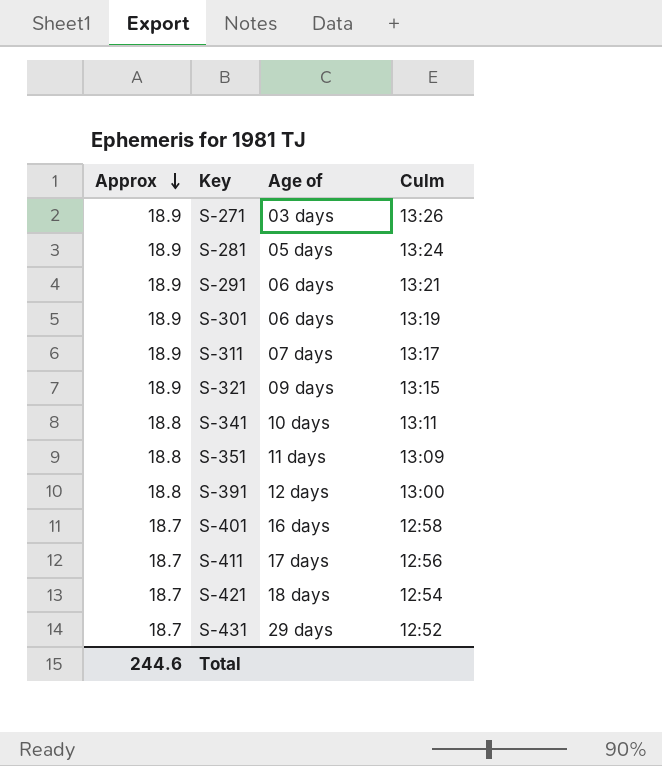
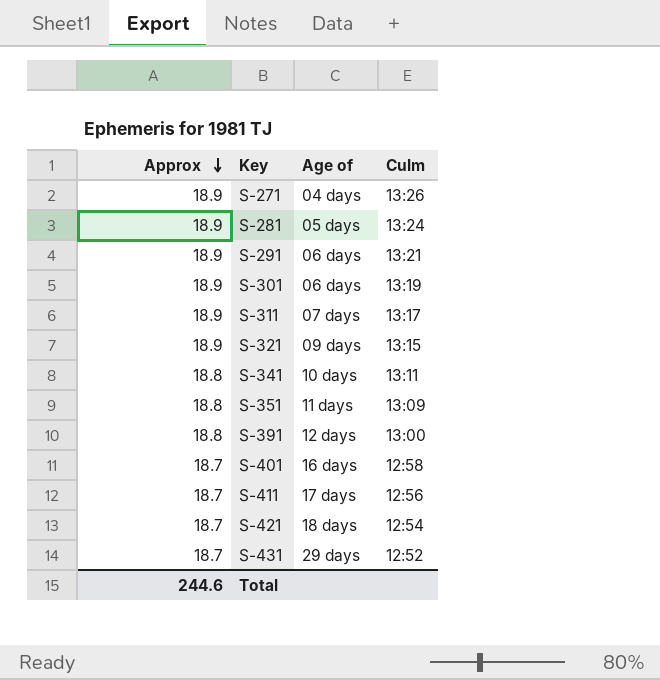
S-271 | Age of: 03 days -> 04 days

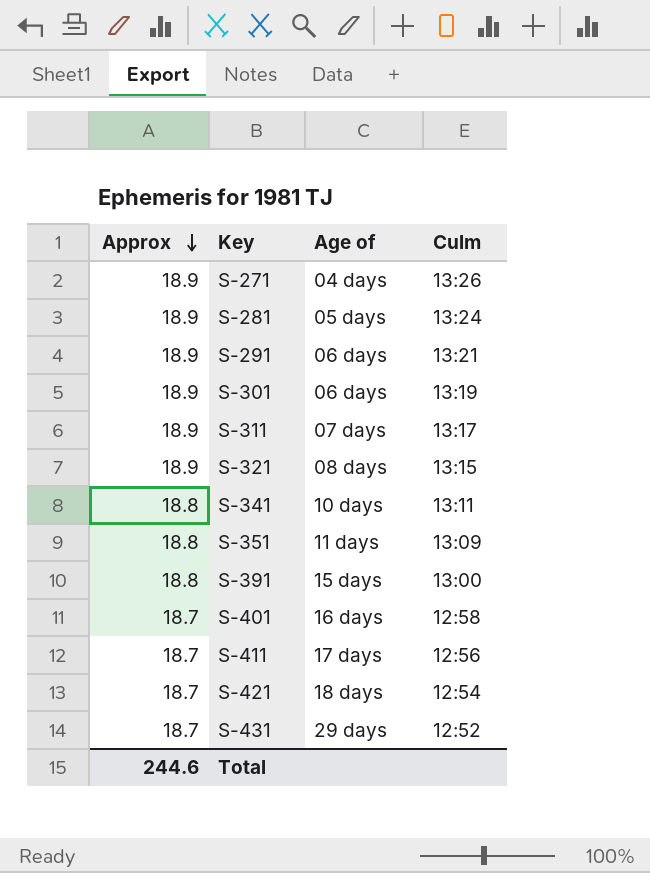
S-321 | Age of: 09 days -> 08 days
S-391 | Age of: 12 days -> 15 days

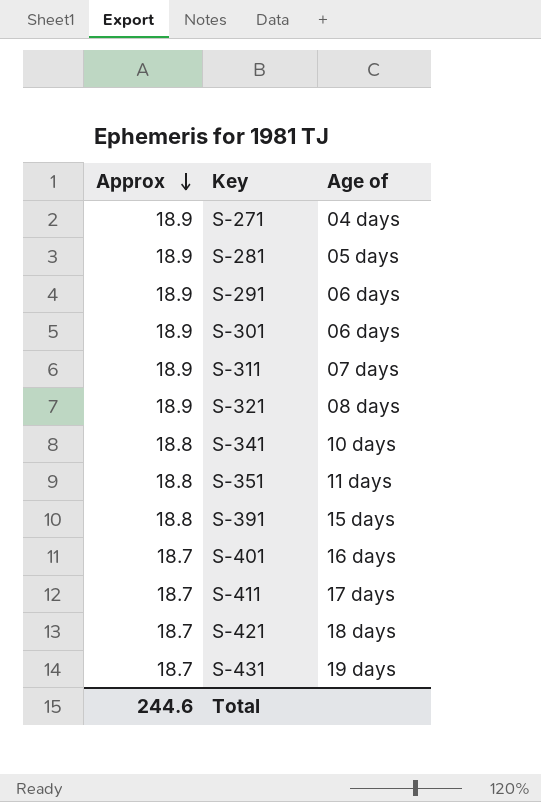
column Culm | position: 4 -> none
S-431 | Age of: 29 days -> 19 days

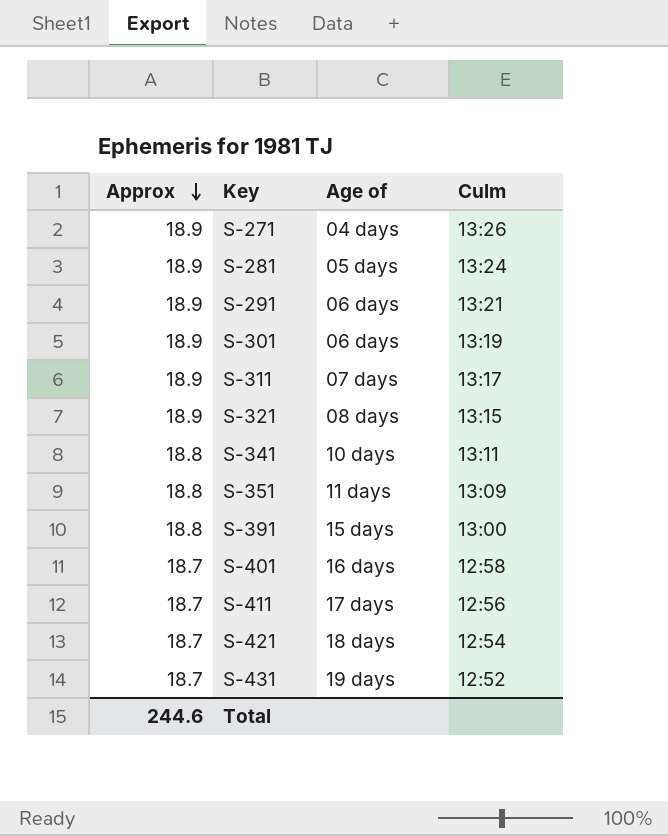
column Culm | position: none -> 4

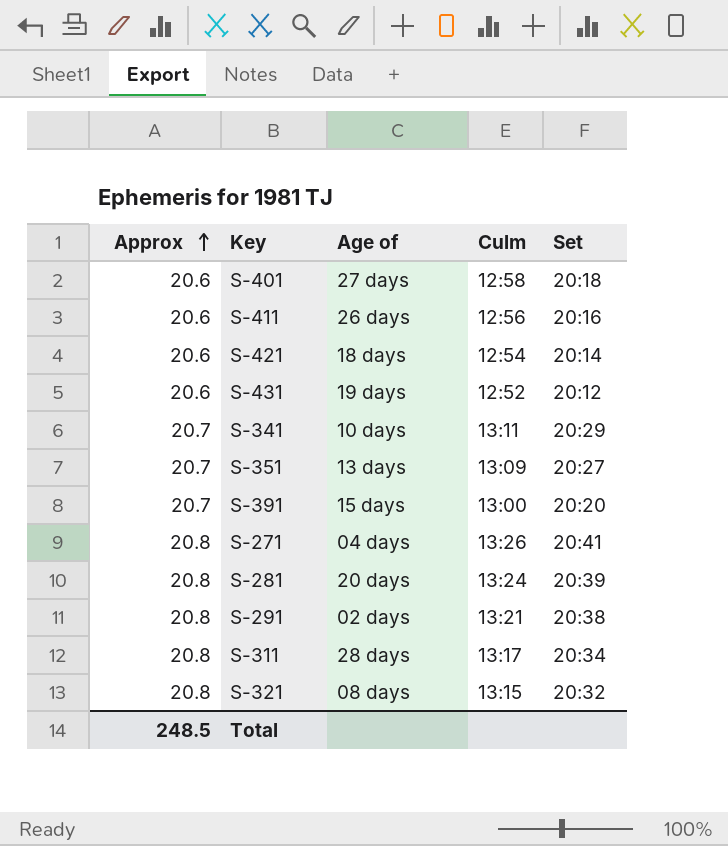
row order: Approx descending -> Approx ascending
column Set | position: none -> 5
row S-301: 18.9 | 06 days | 13:19 -> none
S-401 | Approx: 18.7 -> 20.6
S-401 | Age of: 16 days -> 27 days
S-411 | Approx: 18.7 -> 20.6
S-411 | Age of: 17 days -> 26 days
S-421 | Approx: 18.7 -> 20.6
S-431 | Approx: 18.7 -> 20.6
S-341 | Approx: 18.8 -> 20.7
S-351 | Approx: 18.8 -> 20.7
S-351 | Age of: 11 days -> 13 days
S-391 | Approx: 18.8 -> 20.7
S-271 | Approx: 18.9 -> 20.8
S-281 | Approx: 18.9 -> 20.8
S-281 | Age of: 05 days -> 20 days
S-291 | Approx: 18.9 -> 20.8
S-291 | Age of: 06 days -> 02 days
S-311 | Approx: 18.9 -> 20.8
S-311 | Age of: 07 days -> 28 days
S-321 | Approx: 18.9 -> 20.8
Total | Approx: 244.6 -> 248.5

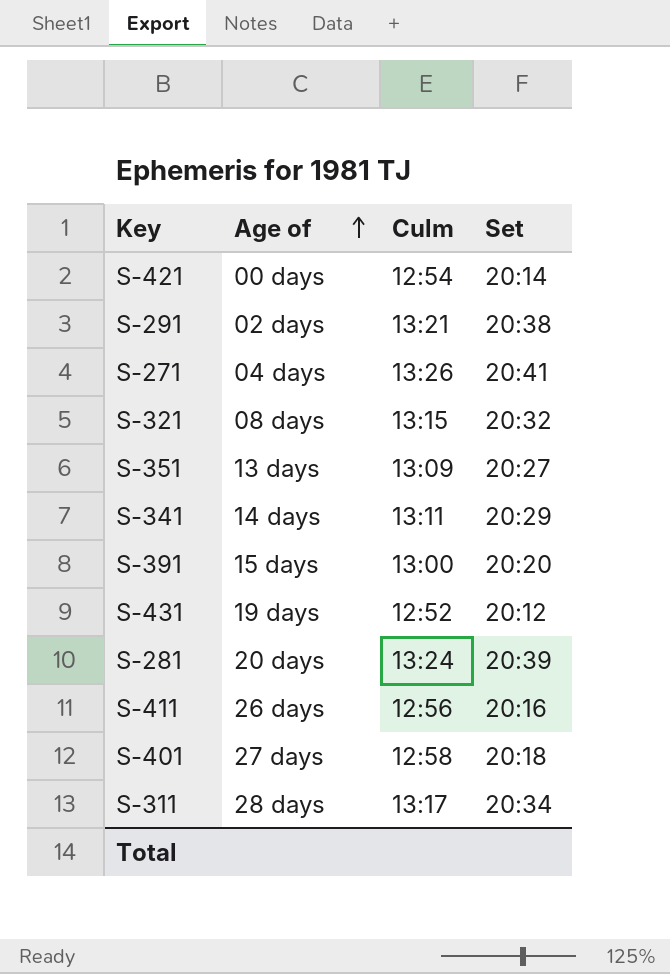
row order: Approx ascending -> Age of ascending
column Approx | position: 1 -> none
S-421 | Age of: 18 days -> 00 days
S-341 | Age of: 10 days -> 14 days

